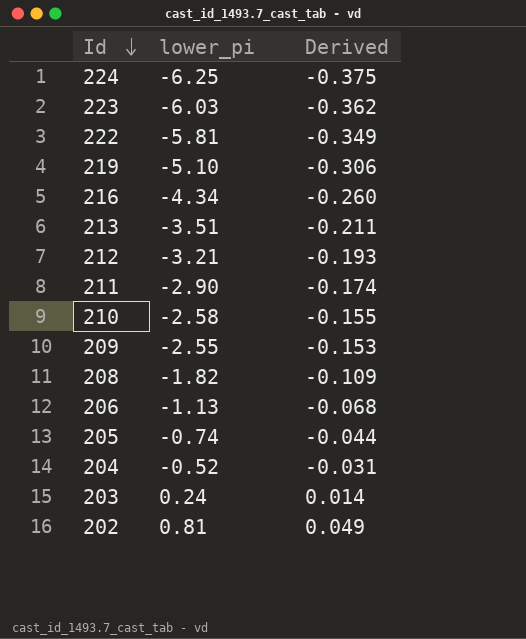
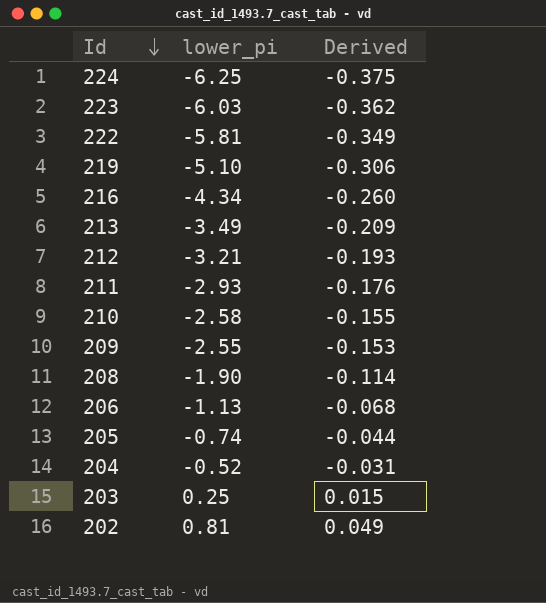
213 | lower_pi: -3.51 -> -3.49
213 | Derived: -0.211 -> -0.209
211 | lower_pi: -2.90 -> -2.93
211 | Derived: -0.174 -> -0.176
208 | lower_pi: -1.82 -> -1.90
208 | Derived: -0.109 -> -0.114
203 | lower_pi: 0.24 -> 0.25
203 | Derived: 0.014 -> 0.015

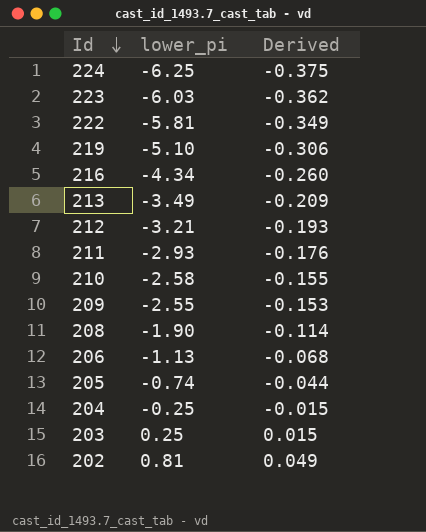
204 | lower_pi: -0.52 -> -0.25
204 | Derived: -0.031 -> -0.015

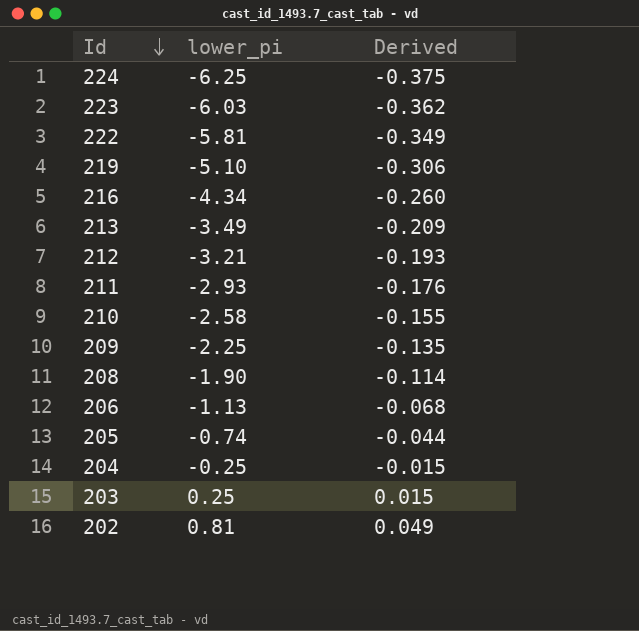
209 | lower_pi: -2.55 -> -2.25
209 | Derived: -0.153 -> -0.135

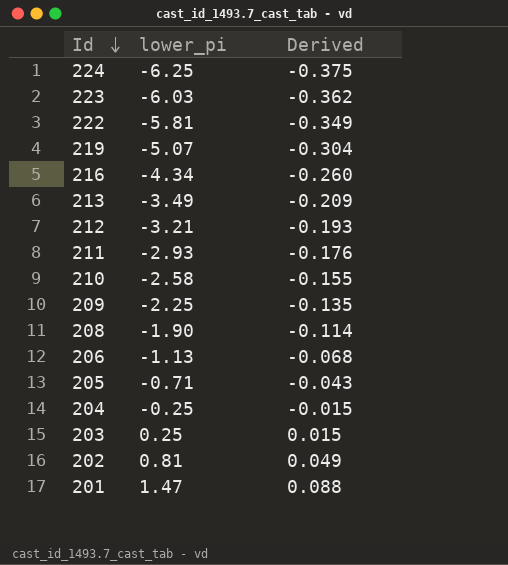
219 | lower_pi: -5.10 -> -5.07
219 | Derived: -0.306 -> -0.304
205 | lower_pi: -0.74 -> -0.71
205 | Derived: -0.044 -> -0.043
row 201: none -> 1.47 | 0.088

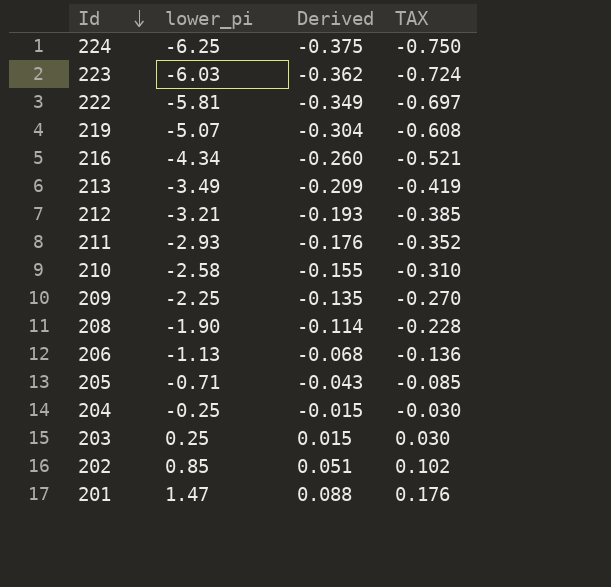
column TAX | formula: none -> [lower_pi] * 0.12
202 | lower_pi: 0.81 -> 0.85
202 | Derived: 0.049 -> 0.051

